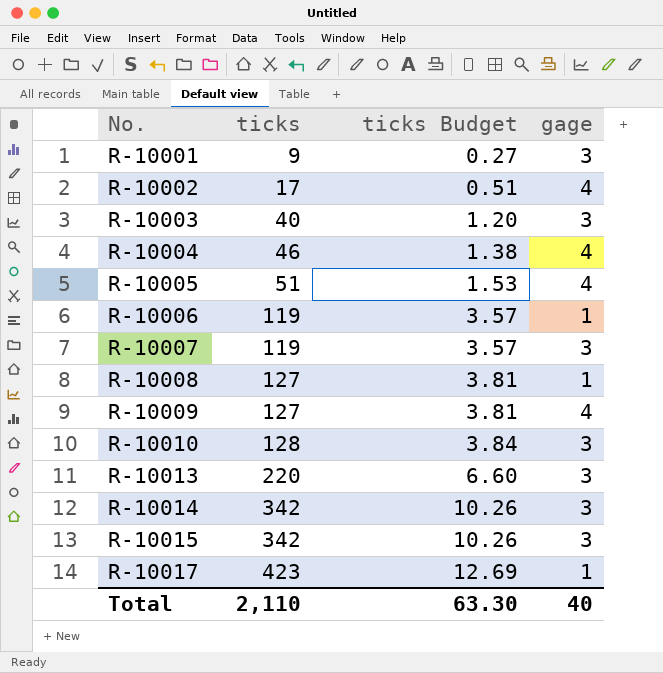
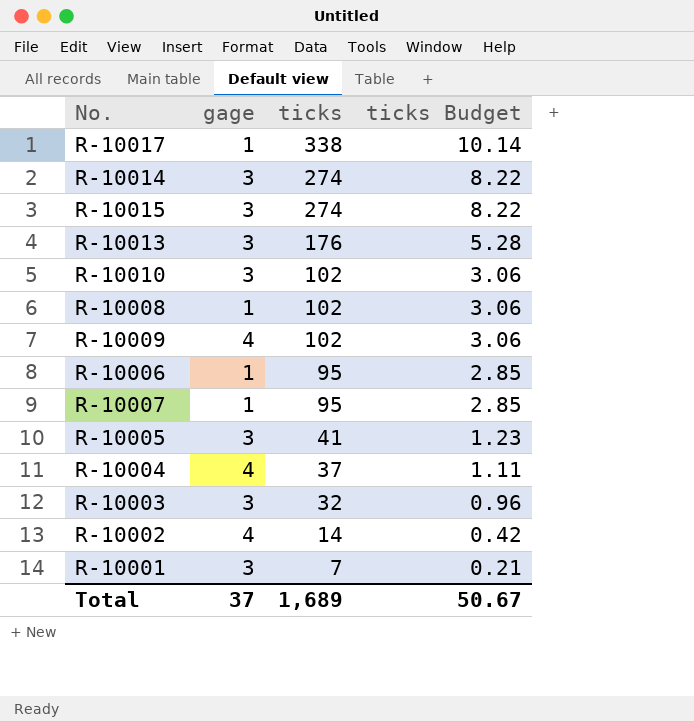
row order: No. ascending -> ticks descending
column gage | position: 4 -> 2
R-10017 | ticks: 423 -> 338
R-10017 | ticks Budget: 12.69 -> 10.14
R-10014 | ticks: 342 -> 274
R-10014 | ticks Budget: 10.26 -> 8.22
R-10015 | ticks: 342 -> 274
R-10015 | ticks Budget: 10.26 -> 8.22
R-10013 | ticks: 220 -> 176
R-10013 | ticks Budget: 6.60 -> 5.28
R-10010 | ticks: 128 -> 102
R-10010 | ticks Budget: 3.84 -> 3.06
R-10008 | ticks: 127 -> 102
R-10008 | ticks Budget: 3.81 -> 3.06
R-10009 | ticks: 127 -> 102
R-10009 | ticks Budget: 3.81 -> 3.06
R-10006 | ticks: 119 -> 95
R-10006 | ticks Budget: 3.57 -> 2.85
R-10007 | gage: 3 -> 1
R-10007 | ticks: 119 -> 95
R-10007 | ticks Budget: 3.57 -> 2.85
R-10005 | gage: 4 -> 3
R-10005 | ticks: 51 -> 41
R-10005 | ticks Budget: 1.53 -> 1.23
R-10004 | ticks: 46 -> 37
R-10004 | ticks Budget: 1.38 -> 1.11
R-10003 | ticks: 40 -> 32
R-10003 | ticks Budget: 1.20 -> 0.96
R-10002 | ticks: 17 -> 14
R-10002 | ticks Budget: 0.51 -> 0.42
R-10001 | ticks: 9 -> 7
R-10001 | ticks Budget: 0.27 -> 0.21
Total | gage: 40 -> 37
Total | ticks: 2,110 -> 1,689
Total | ticks Budget: 63.30 -> 50.67

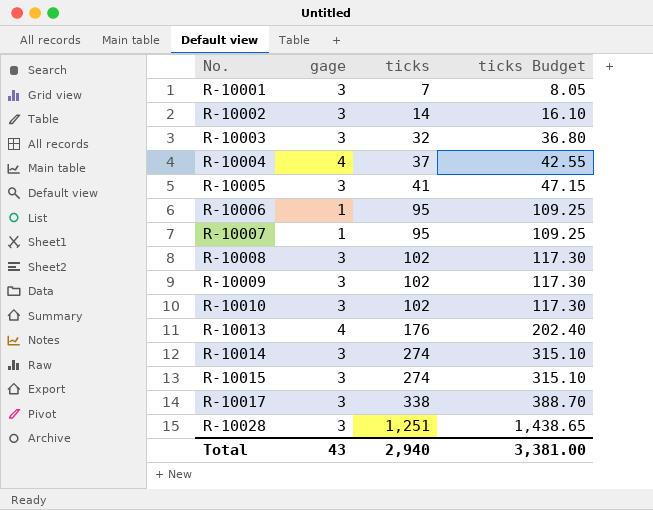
row order: ticks descending -> No. ascending
column ticks Budget | formula: [ticks] * 0.03 -> [ticks] * 1.15
R-10002 | gage: 4 -> 3
R-10008 | gage: 1 -> 3
R-10009 | gage: 4 -> 3
R-10013 | gage: 3 -> 4
R-10017 | gage: 1 -> 3
row R-10028: none -> 3 | 1,251 | 1,438.65
Total | gage: 37 -> 43
Total | ticks: 1,689 -> 2,940
Total | ticks Budget: 50.67 -> 3,381.00

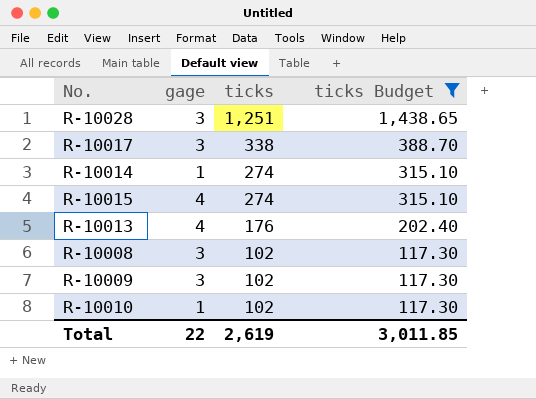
filter: none -> ticks Budget >= 117.30
row order: No. ascending -> ticks descending
R-10014 | gage: 3 -> 1
R-10015 | gage: 3 -> 4
R-10010 | gage: 3 -> 1
Total | gage: 43 -> 22
Total | ticks: 2,940 -> 2,619
Total | ticks Budget: 3,381.00 -> 3,011.85

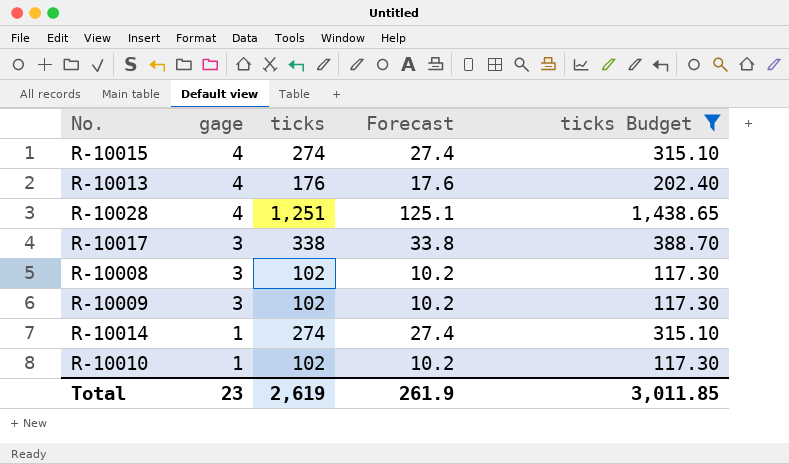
row order: ticks descending -> gage descending
column Forecast | formula: none -> [ticks] * 0.1
R-10028 | gage: 3 -> 4
Total | gage: 22 -> 23

